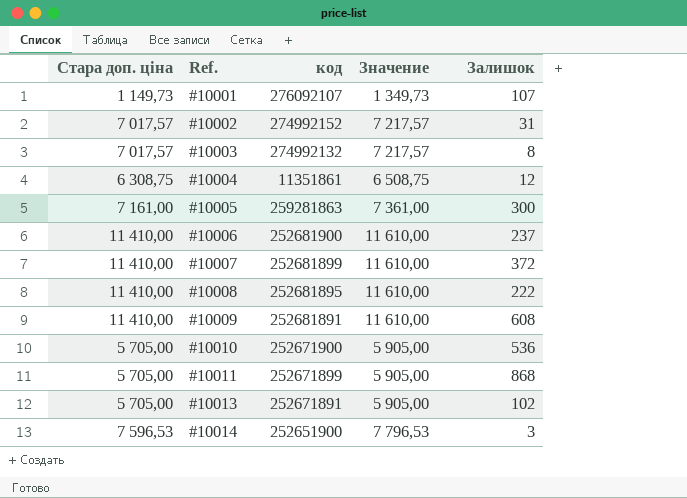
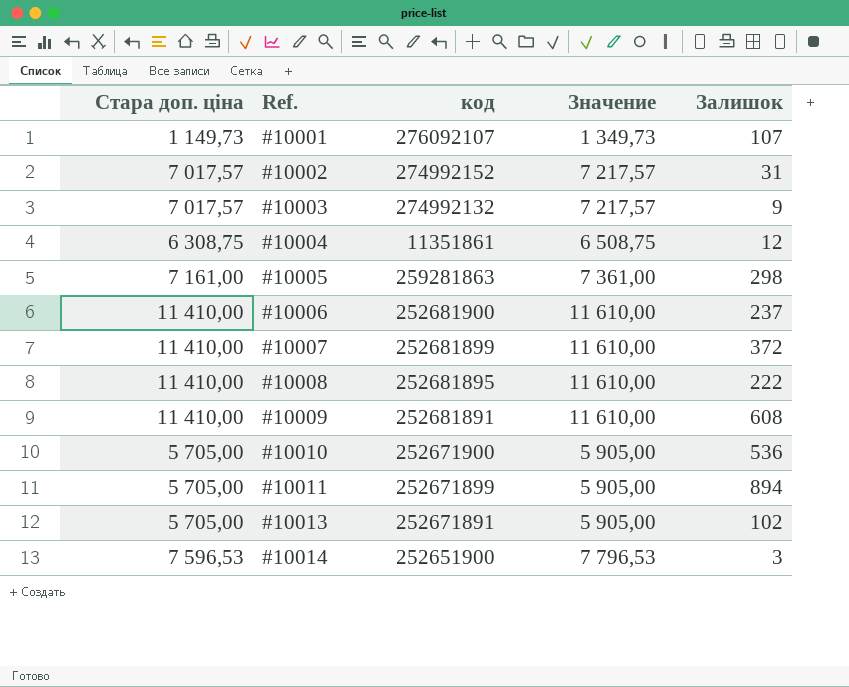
#10003 | Залишок: 8 -> 9
#10005 | Залишок: 300 -> 298
#10011 | Залишок: 868 -> 894

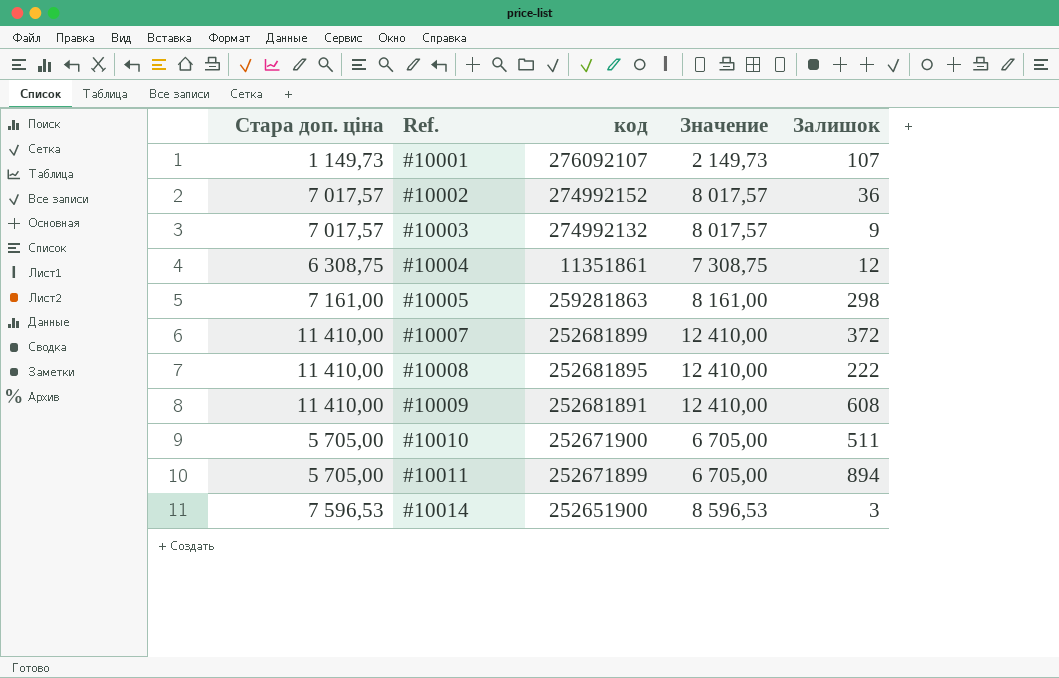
column Значение | formula: [Стара доп. ціна] + 200 -> [Стара доп. ціна] + 1000
row #10006: 11 410,00 | 252681900 | 11 610,00 | 237 -> none
row #10013: 5 705,00 | 252671891 | 5 905,00 | 102 -> none
#10002 | Залишок: 31 -> 36
#10010 | Залишок: 536 -> 511

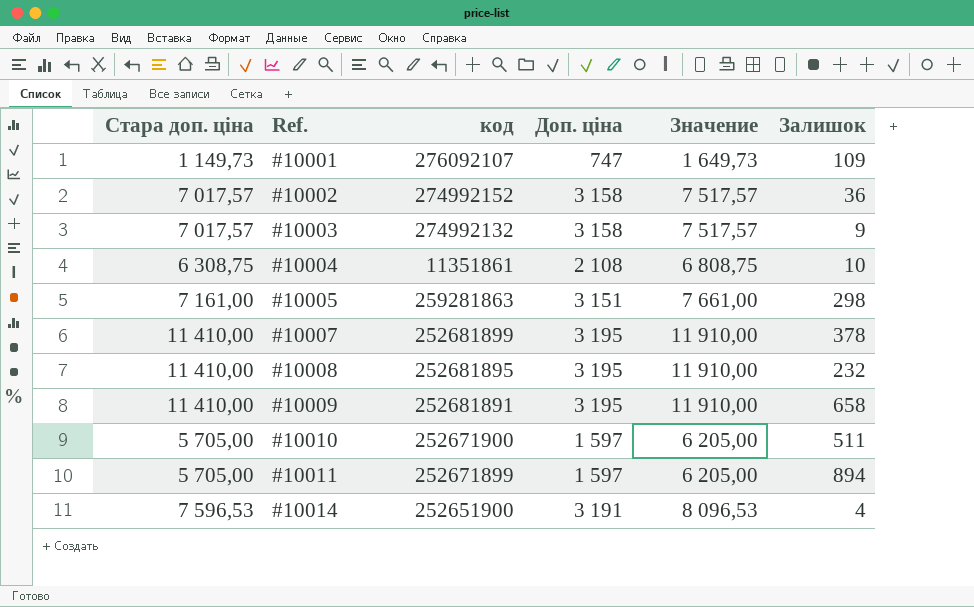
column Доп. ціна | position: none -> 4
column Значение | formula: [Стара доп. ціна] + 1000 -> [Стара доп. ціна] + 500
#10001 | Залишок: 107 -> 109
#10004 | Залишок: 12 -> 10
#10007 | Залишок: 372 -> 378
#10008 | Залишок: 222 -> 232
#10009 | Залишок: 608 -> 658
#10014 | Залишок: 3 -> 4

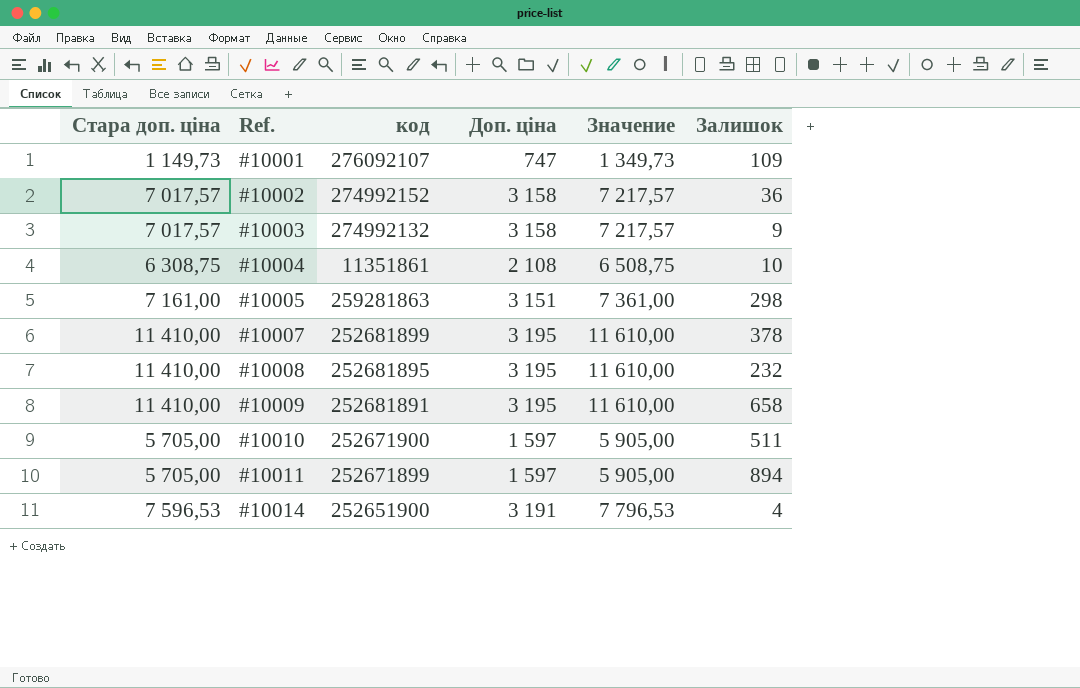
column Значение | formula: [Стара доп. ціна] + 500 -> [Стара доп. ціна] + 200

